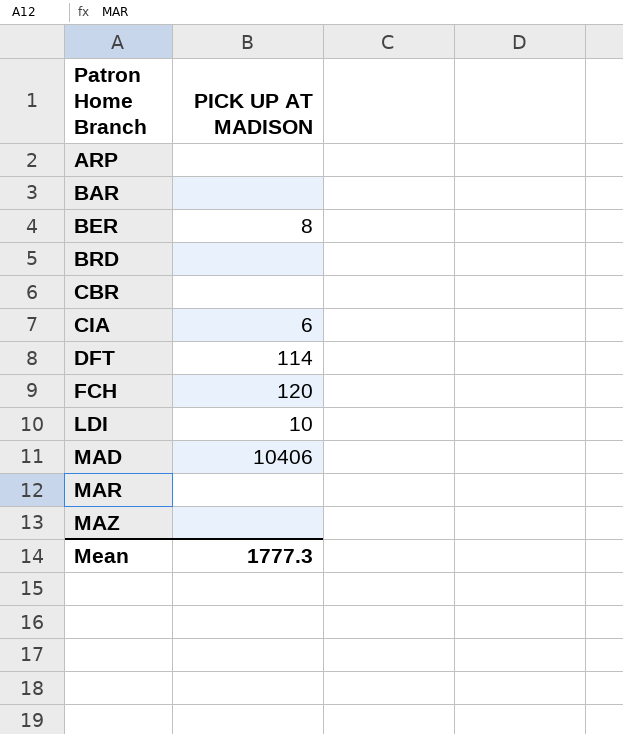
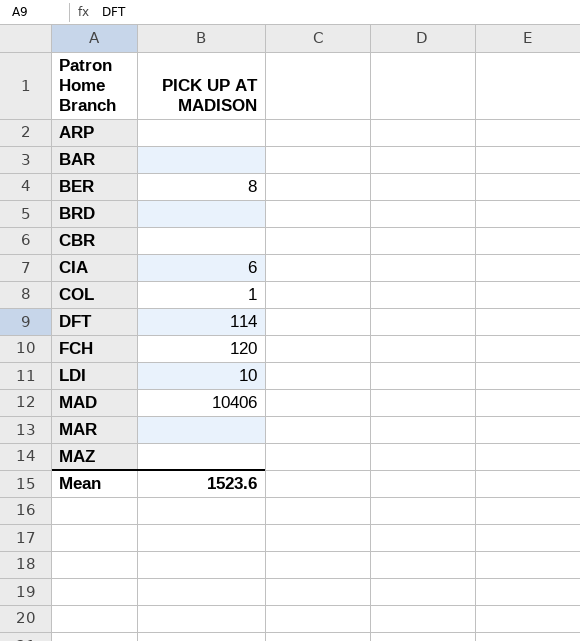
row COL: none -> 1
Mean | PICK UP AT MADISON: 1777.3 -> 1523.6

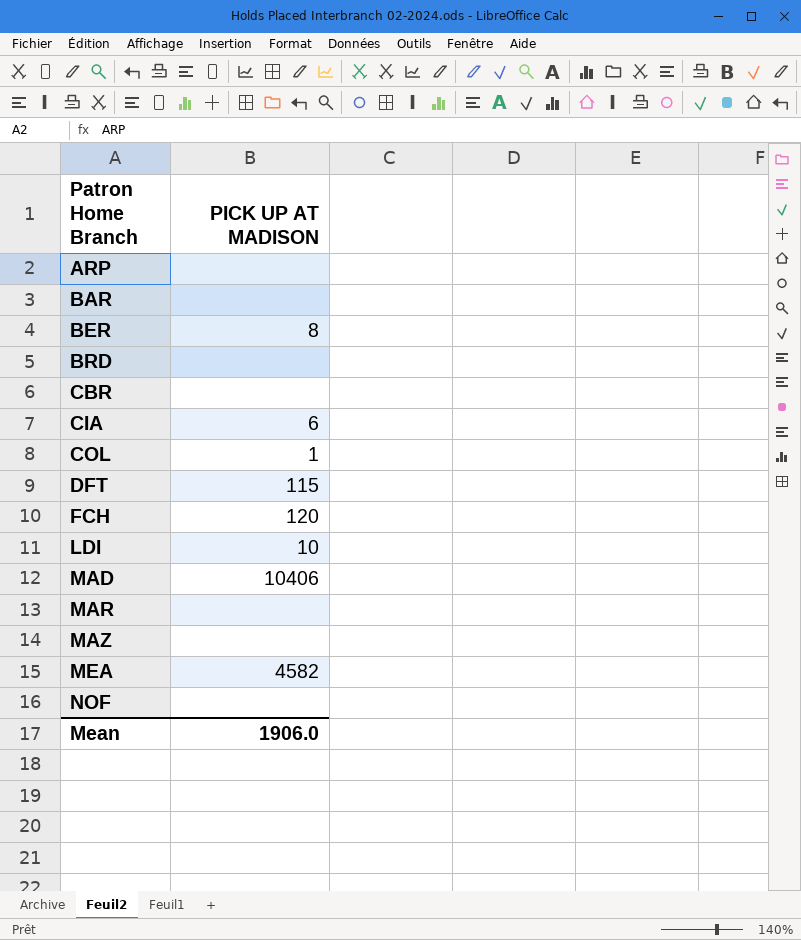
DFT | PICK UP AT MADISON: 114 -> 115
row MEA: none -> 4582
row NOF: none -> none
Mean | PICK UP AT MADISON: 1523.6 -> 1906.0

